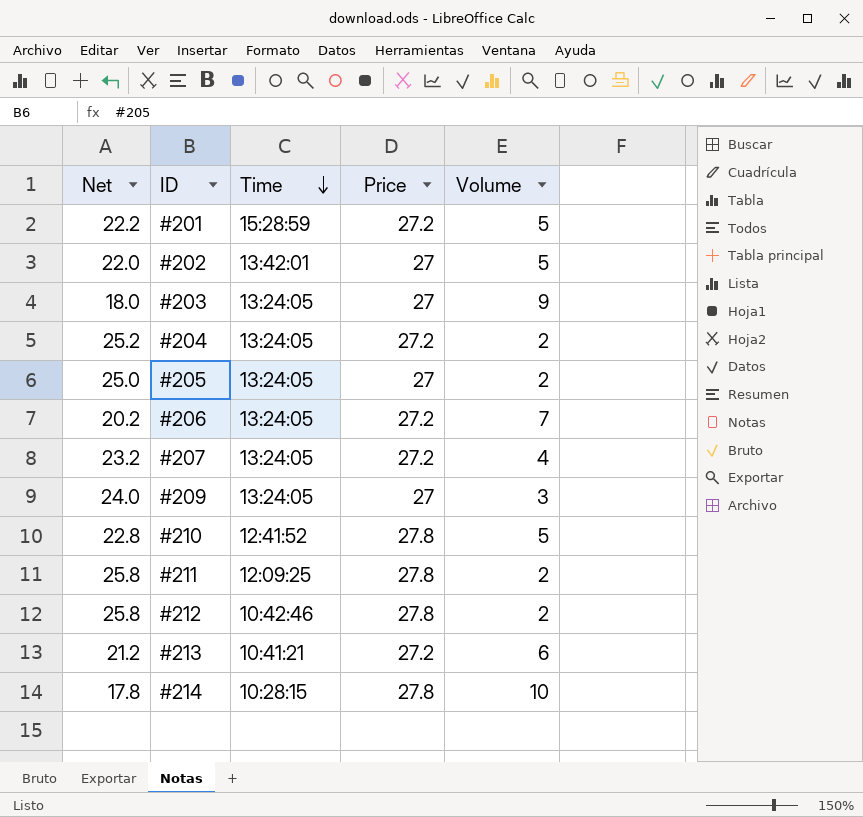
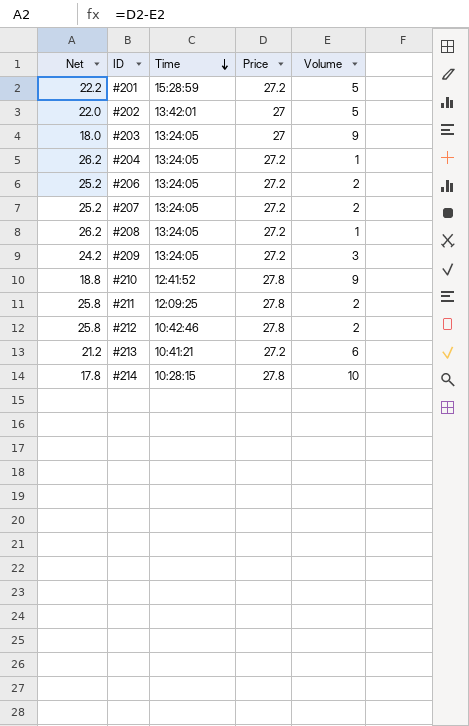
row #205: 25.0 | 13:24:05 | 27 | 2 -> none
#204 | Net: 25.2 -> 26.2
#204 | Volume: 2 -> 1
#206 | Net: 20.2 -> 25.2
#206 | Volume: 7 -> 2
#207 | Net: 23.2 -> 25.2
#207 | Volume: 4 -> 2
row #208: none -> 26.2 | 13:24:05 | 27.2 | 1
#209 | Net: 24.0 -> 24.2
#209 | Price: 27 -> 27.2
#210 | Net: 22.8 -> 18.8
#210 | Volume: 5 -> 9

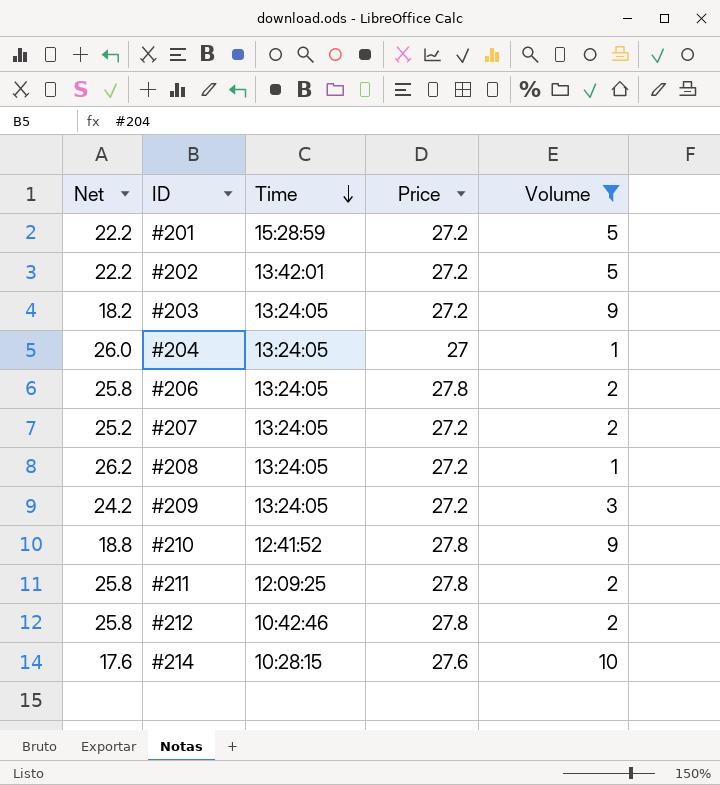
filter: none -> Volume != 6
#202 | Net: 22.0 -> 22.2
#202 | Price: 27 -> 27.2
#203 | Net: 18.0 -> 18.2
#203 | Price: 27 -> 27.2
#204 | Net: 26.2 -> 26.0
#204 | Price: 27.2 -> 27
#206 | Net: 25.2 -> 25.8
#206 | Price: 27.2 -> 27.8
#214 | Net: 17.8 -> 17.6
#214 | Price: 27.8 -> 27.6

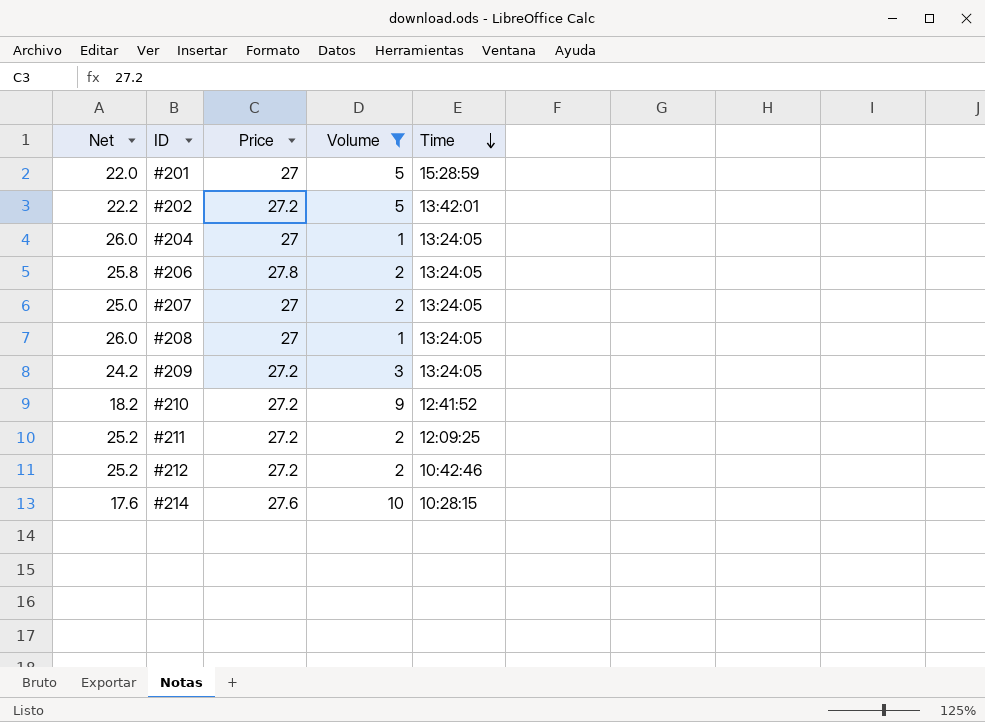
column Time | position: 3 -> 5
row #203: 18.2 | 13:24:05 | 27.2 | 9 -> none
#201 | Net: 22.2 -> 22.0
#201 | Price: 27.2 -> 27
#207 | Net: 25.2 -> 25.0
#207 | Price: 27.2 -> 27
#208 | Net: 26.2 -> 26.0
#208 | Price: 27.2 -> 27
#210 | Net: 18.8 -> 18.2
#210 | Price: 27.8 -> 27.2
#211 | Net: 25.8 -> 25.2
#211 | Price: 27.8 -> 27.2
#212 | Net: 25.8 -> 25.2
#212 | Price: 27.8 -> 27.2

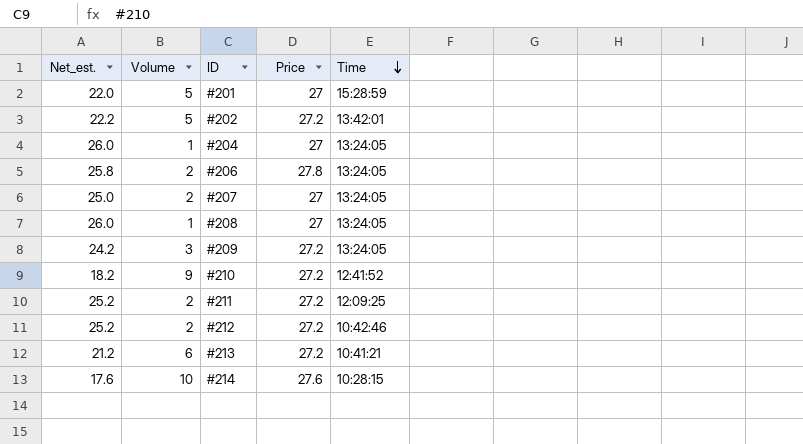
filter: Volume != 6 -> none
column name: Net -> Net_est.
column Volume | position: 4 -> 2

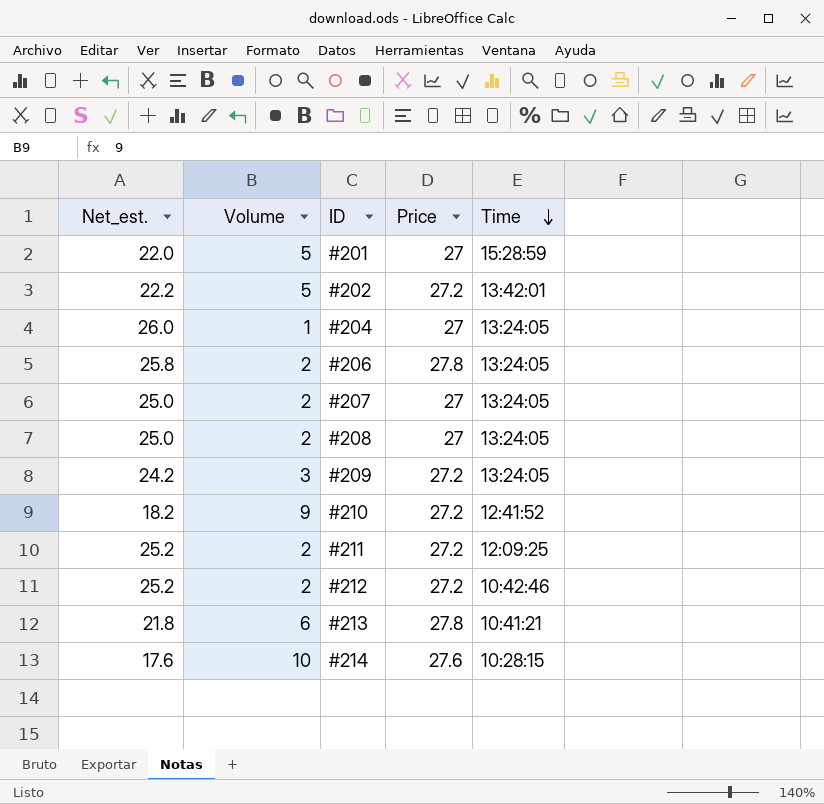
#208 | Net_est.: 26.0 -> 25.0
#208 | Volume: 1 -> 2
#213 | Net_est.: 21.2 -> 21.8
#213 | Price: 27.2 -> 27.8

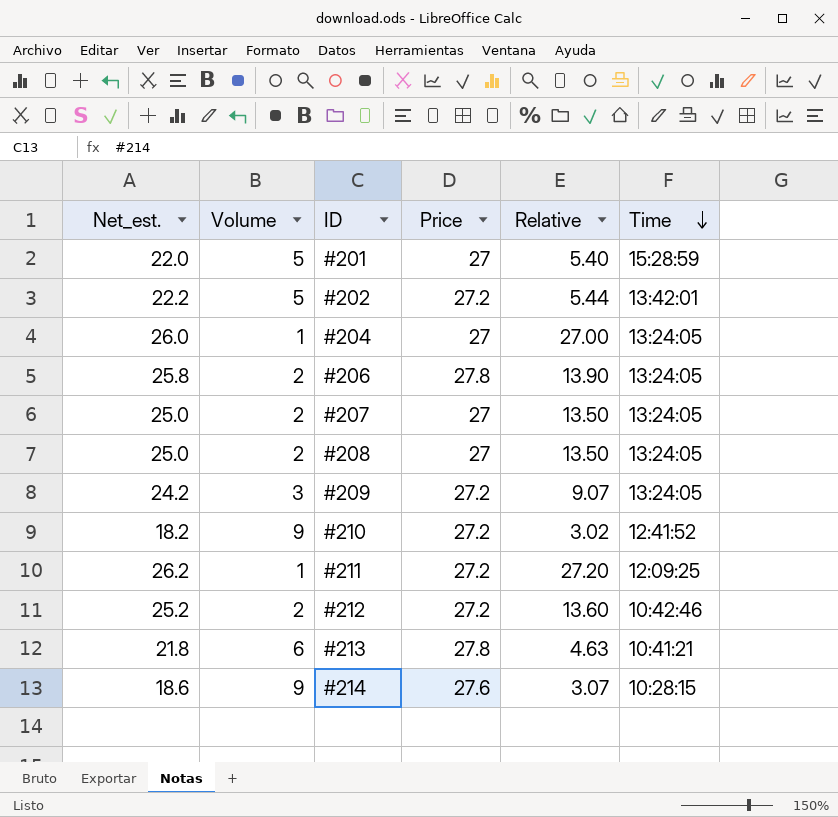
column Relative | formula: none -> [Price] / [Volume]
#211 | Net_est.: 25.2 -> 26.2
#211 | Volume: 2 -> 1
#214 | Net_est.: 17.6 -> 18.6
#214 | Volume: 10 -> 9

